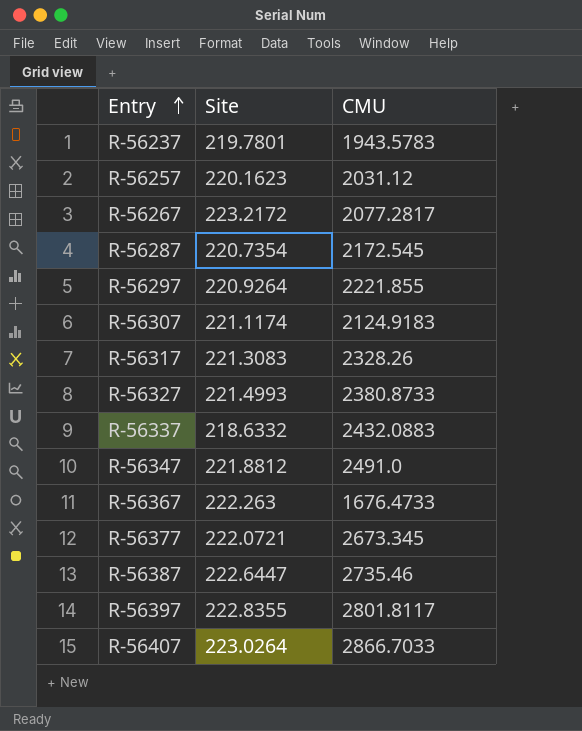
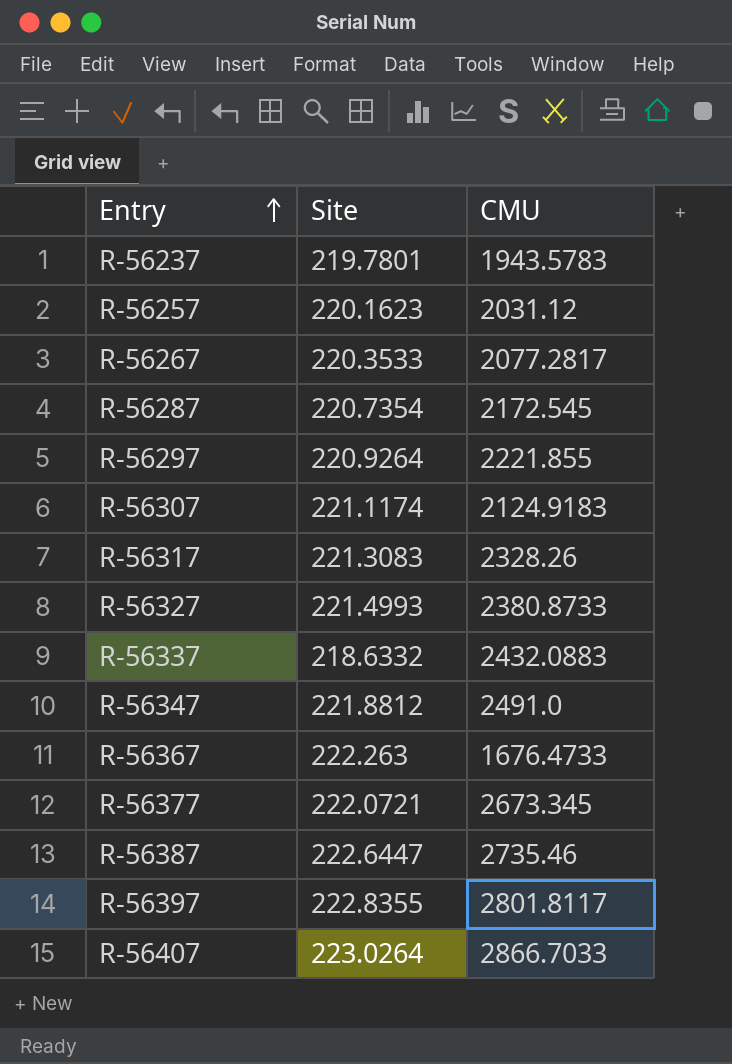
R-56267 | Site: 223.2172 -> 220.3533

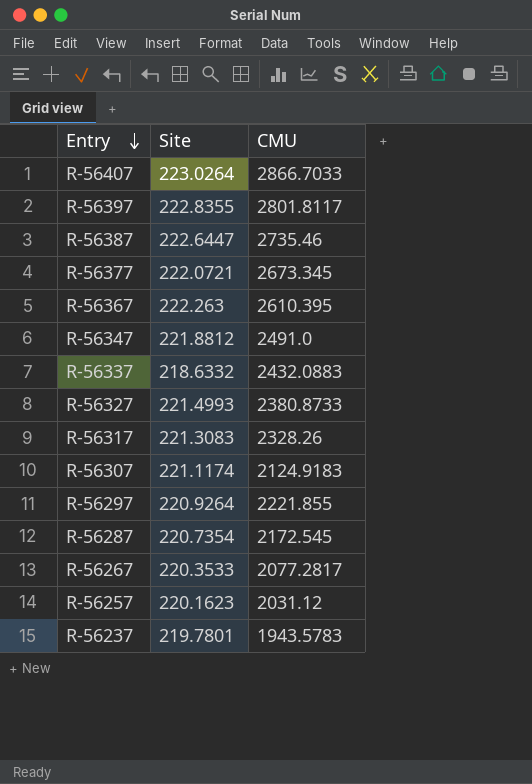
row order: Entry ascending -> Entry descending
R-56367 | CMU: 1676.4733 -> 2610.395

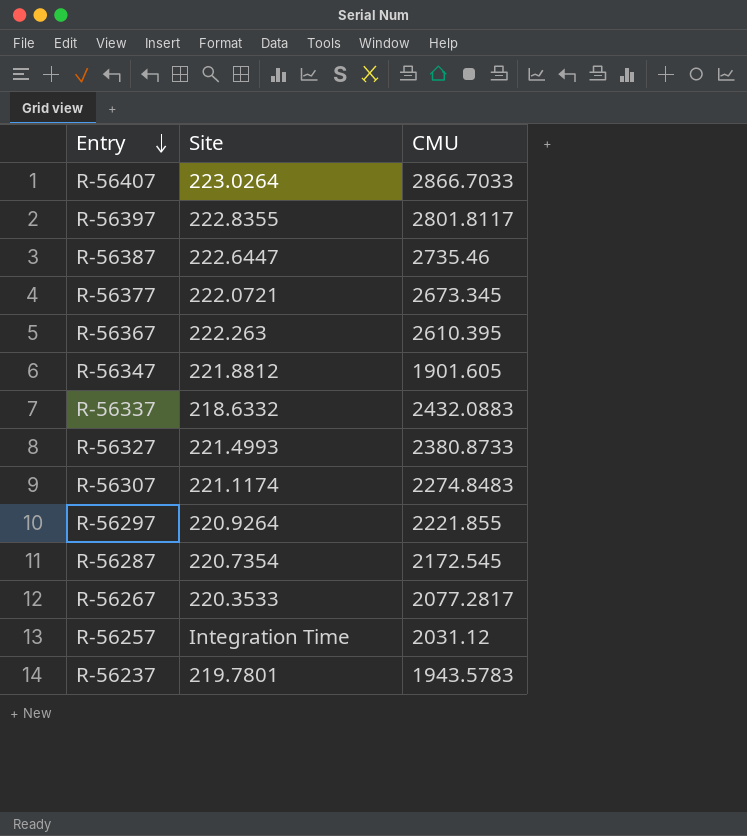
row R-56317: 221.3083 | 2328.26 -> none
R-56347 | CMU: 2491.0 -> 1901.605
R-56307 | CMU: 2124.9183 -> 2274.8483
R-56257 | Site: 220.1623 -> Integration Time

